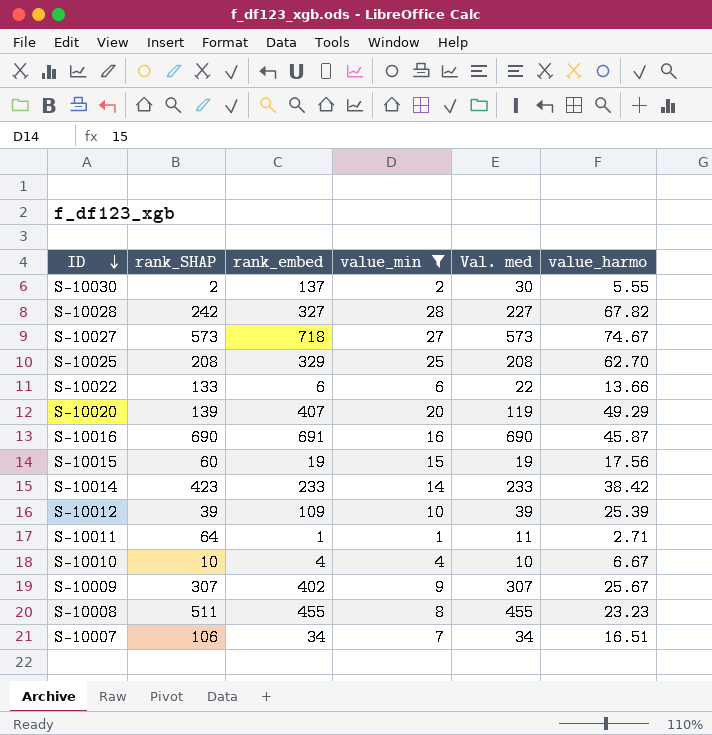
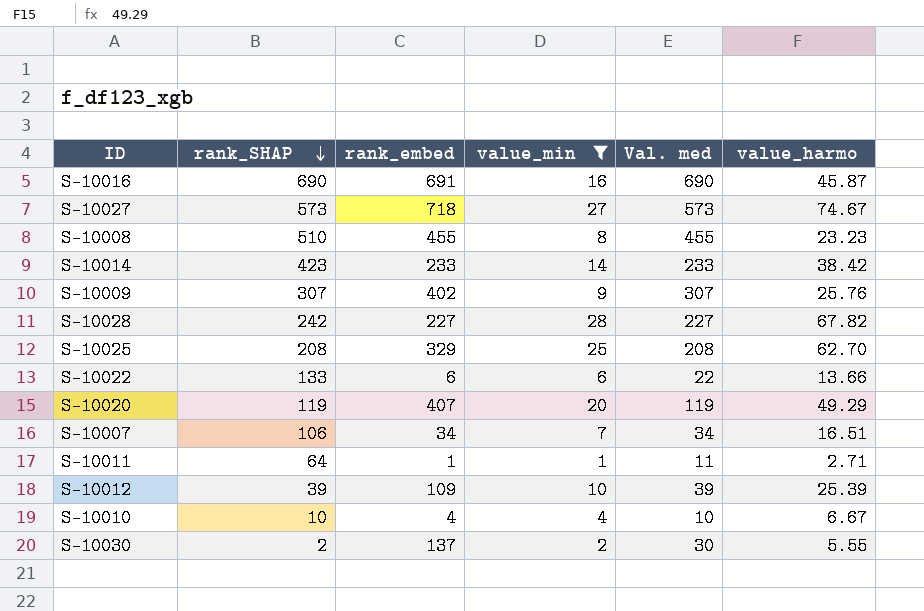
row order: ID descending -> rank_SHAP descending
row S-10015: 60 | 19 | 15 | 19 | 17.56 -> none
S-10008 | rank_SHAP: 511 -> 510
S-10009 | value_harmo: 25.67 -> 25.76
S-10028 | rank_embed: 327 -> 227
S-10020 | rank_SHAP: 139 -> 119

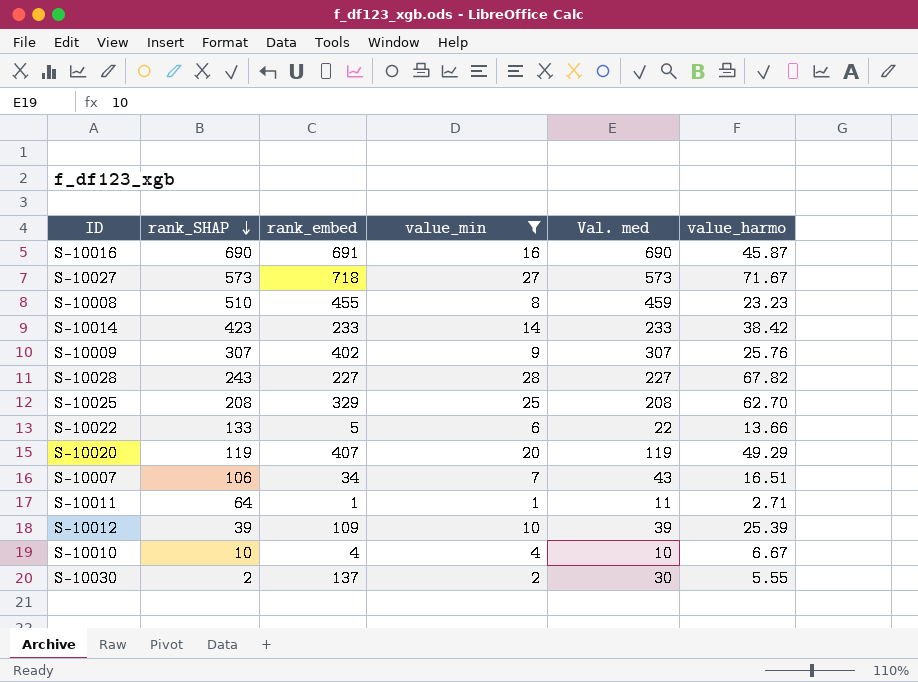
S-10027 | value_harmo: 74.67 -> 71.67
S-10008 | Val. med: 455 -> 459
S-10028 | rank_SHAP: 242 -> 243
S-10022 | rank_embed: 6 -> 5
S-10007 | Val. med: 34 -> 43

